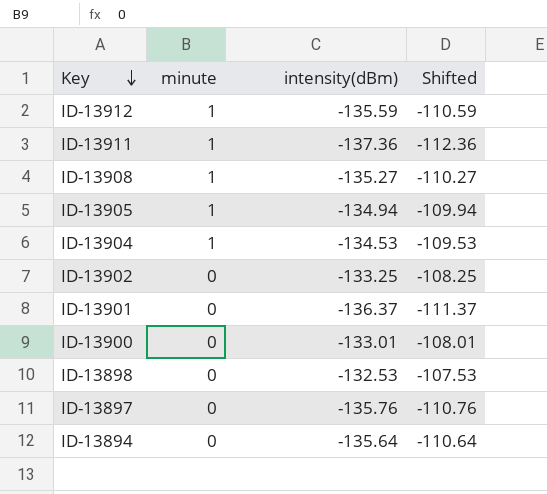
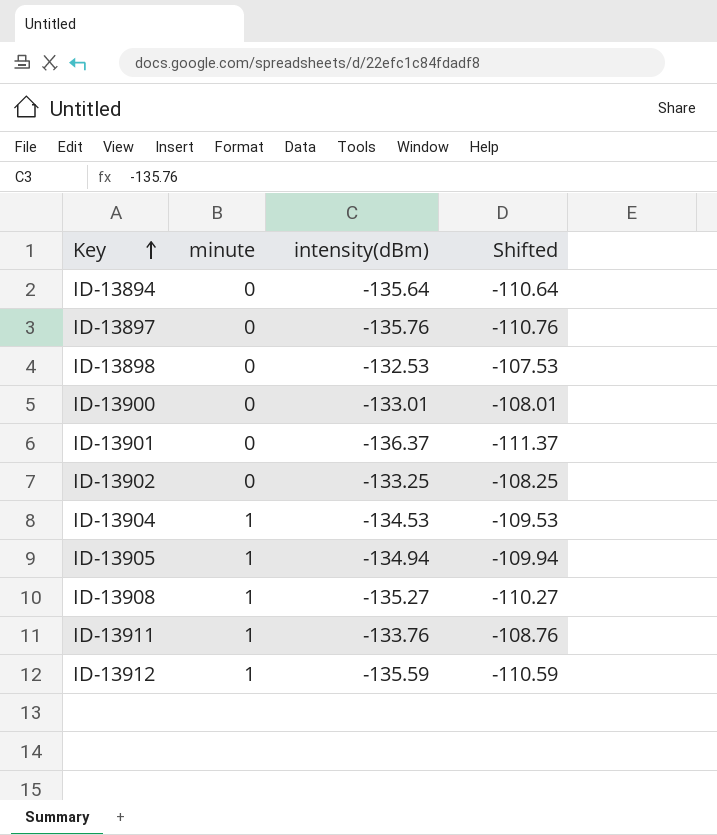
row order: Key descending -> Key ascending
ID-13911 | intensity(dBm): -137.36 -> -133.76
ID-13911 | Shifted: -112.36 -> -108.76

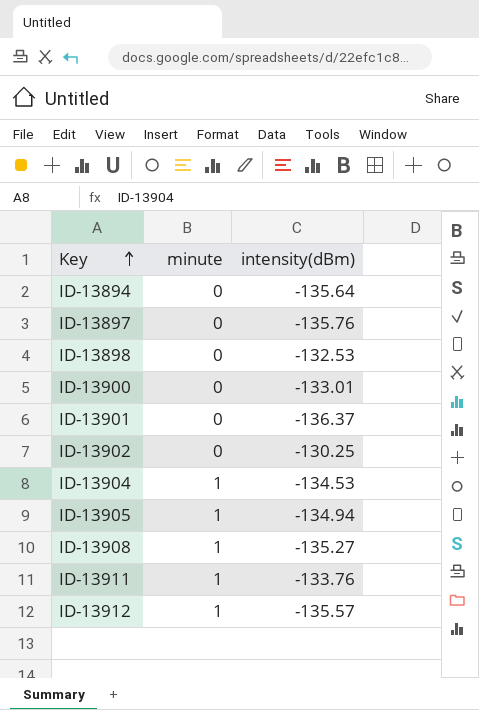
column Shifted | formula: [intensity(dBm)] + 25 -> none
ID-13902 | intensity(dBm): -133.25 -> -130.25
ID-13912 | intensity(dBm): -135.59 -> -135.57

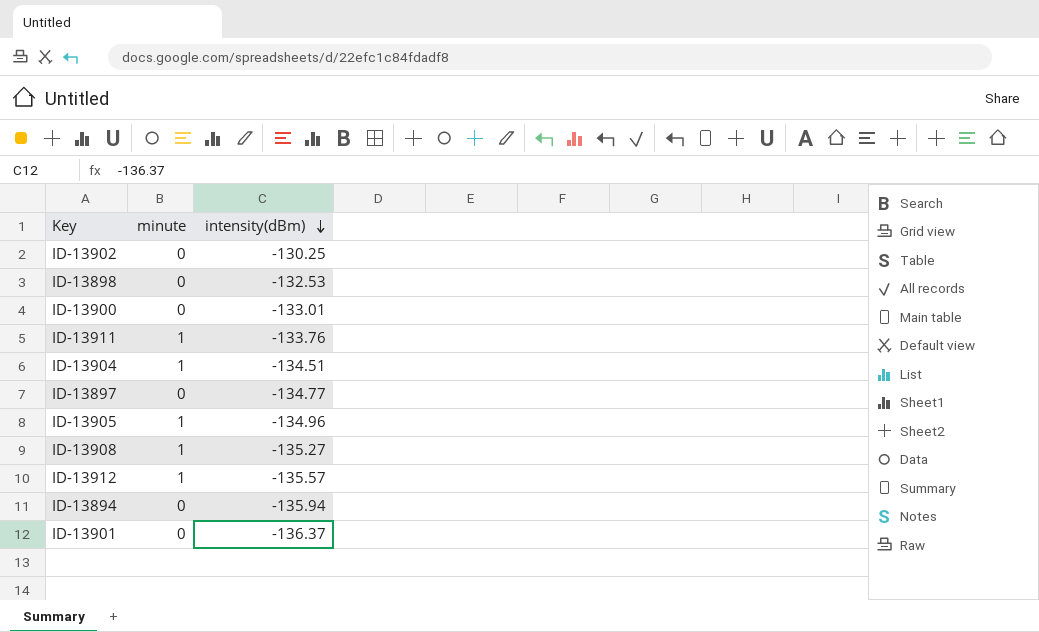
row order: Key ascending -> intensity(dBm) descending
ID-13904 | intensity(dBm): -134.53 -> -134.51
ID-13897 | intensity(dBm): -135.76 -> -134.77
ID-13905 | intensity(dBm): -134.94 -> -134.96
ID-13894 | intensity(dBm): -135.64 -> -135.94

